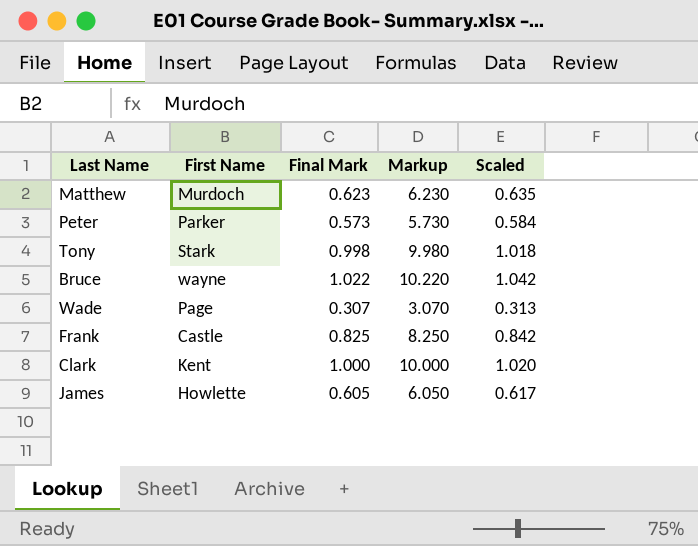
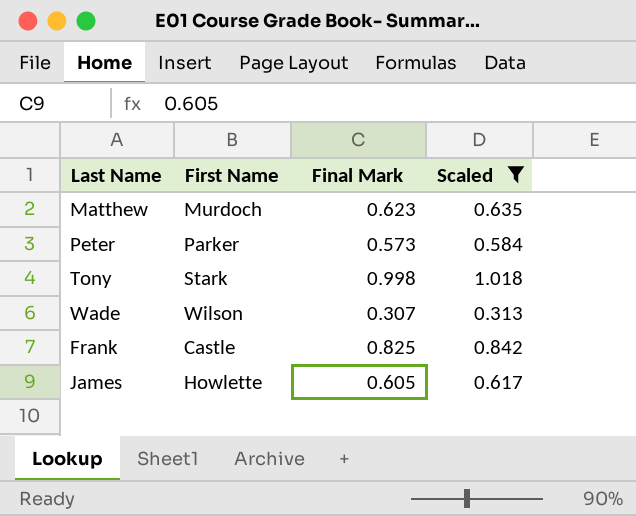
filter: none -> Scaled <= 1.018
column Markup | formula: [Final Mark] * 10 -> none
Wade | First Name: Page -> Wilson

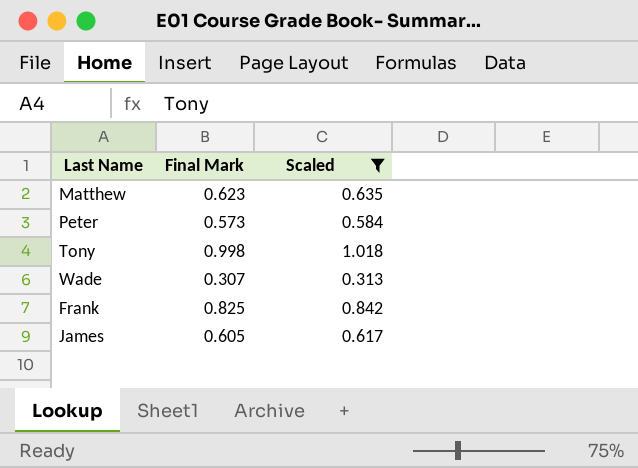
column First Name | position: 2 -> none

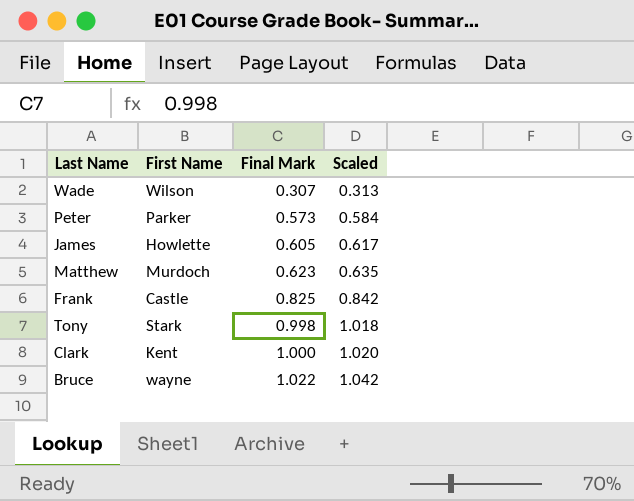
filter: Scaled <= 1.018 -> none
row order: none -> Final Mark ascending
column First Name | position: none -> 2

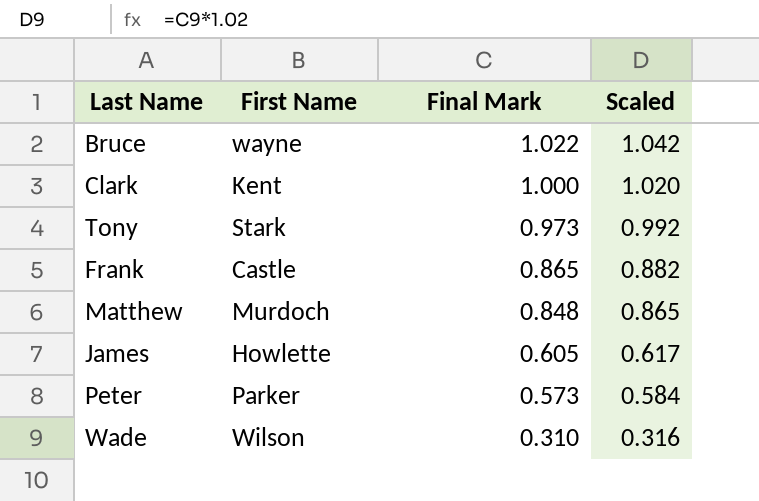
row order: Final Mark ascending -> Final Mark descending
Tony | Final Mark: 0.998 -> 0.973
Tony | Scaled: 1.018 -> 0.992
Frank | Final Mark: 0.825 -> 0.865
Frank | Scaled: 0.842 -> 0.882
Matthew | Final Mark: 0.623 -> 0.848
Matthew | Scaled: 0.635 -> 0.865
Wade | Final Mark: 0.307 -> 0.310
Wade | Scaled: 0.313 -> 0.316

